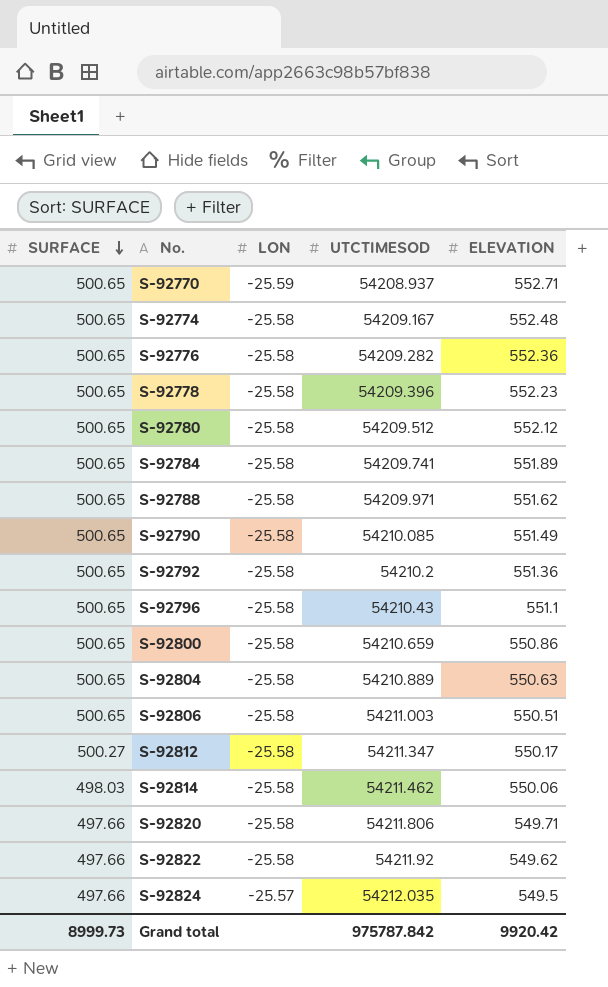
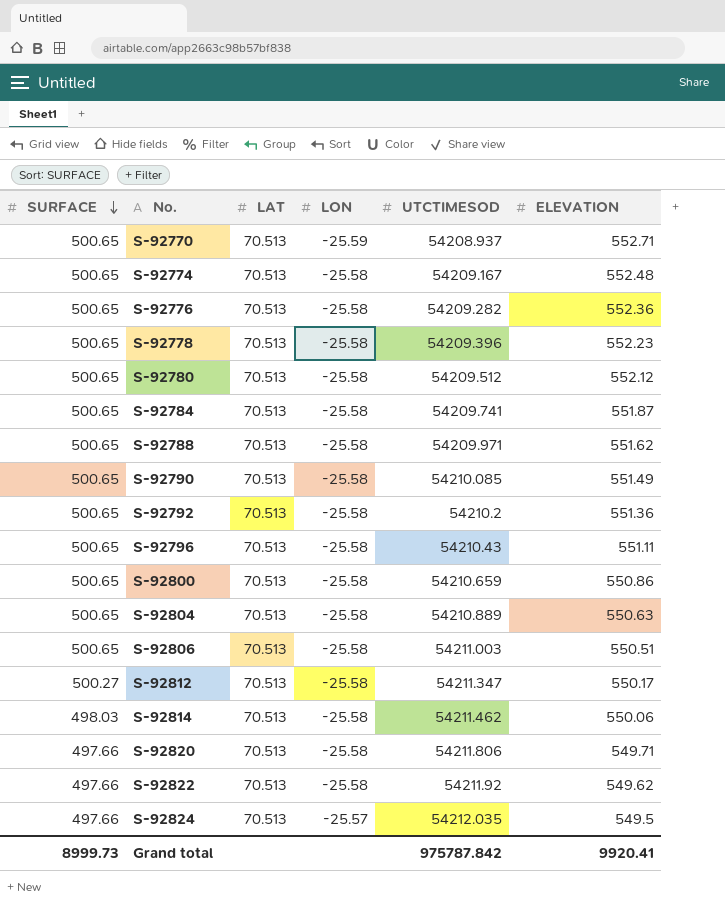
column LAT | position: none -> 3
S-92784 | ELEVATION: 551.89 -> 551.87
S-92796 | ELEVATION: 551.1 -> 551.11
Grand total | ELEVATION: 9920.42 -> 9920.41

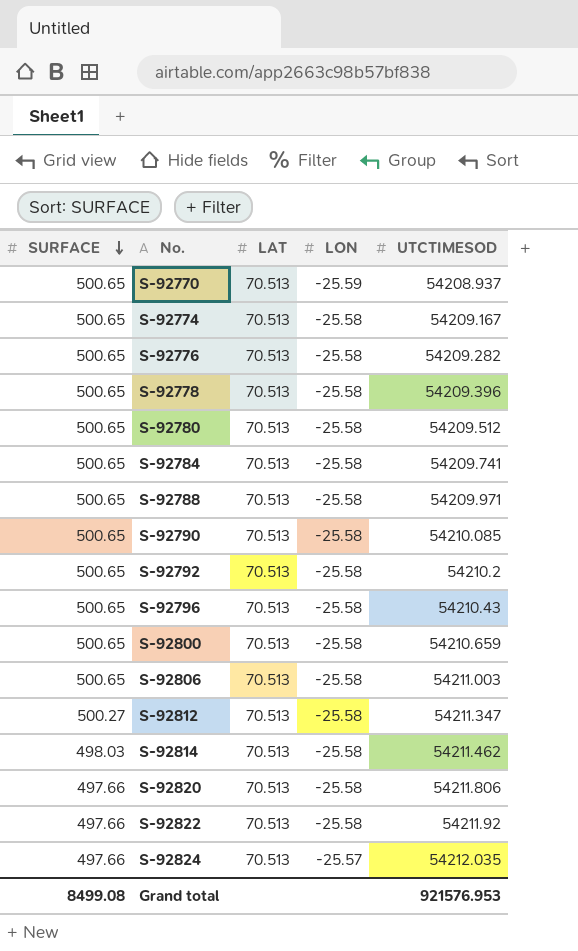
column ELEVATION | position: 6 -> none
row S-92804: 500.65 | 70.513 | -25.58 | 54210.889 | 550.63 -> none
Grand total | SURFACE: 8999.73 -> 8499.08
Grand total | UTCTIMESOD: 975787.842 -> 921576.953

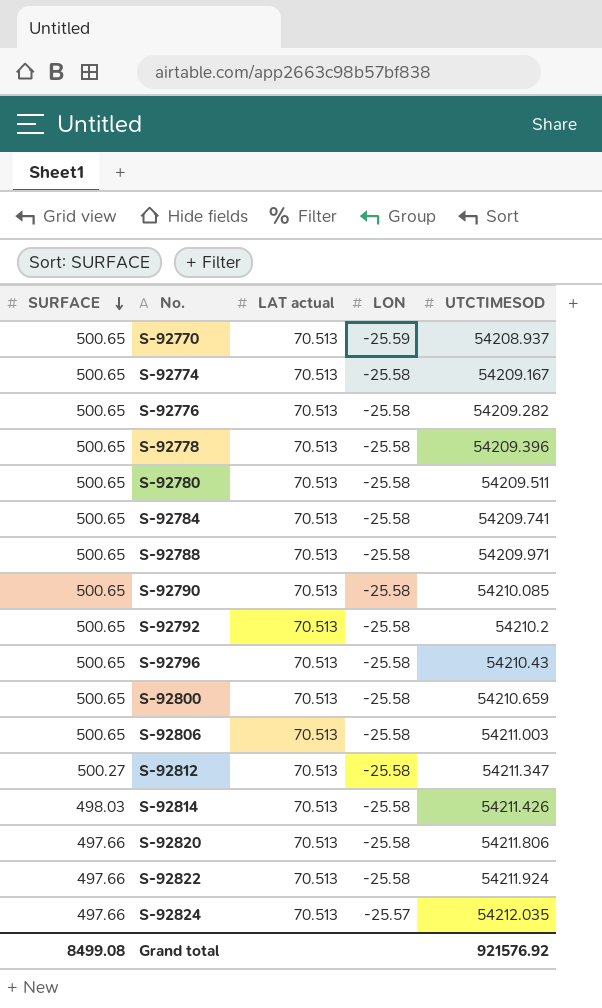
column name: LAT -> LAT actual
S-92780 | UTCTIMESOD: 54209.512 -> 54209.511
S-92814 | UTCTIMESOD: 54211.462 -> 54211.426
S-92822 | UTCTIMESOD: 54211.92 -> 54211.924
Grand total | UTCTIMESOD: 921576.953 -> 921576.92

